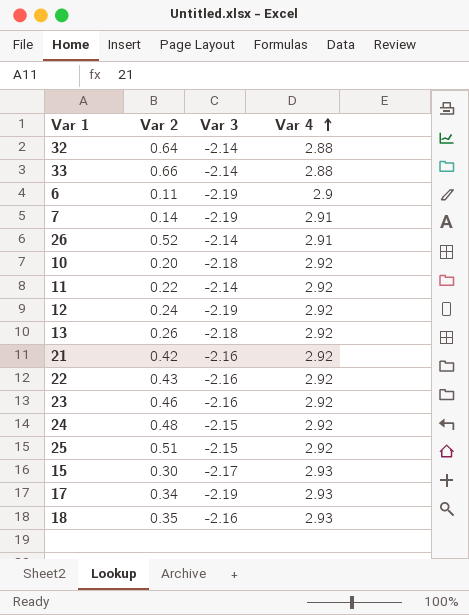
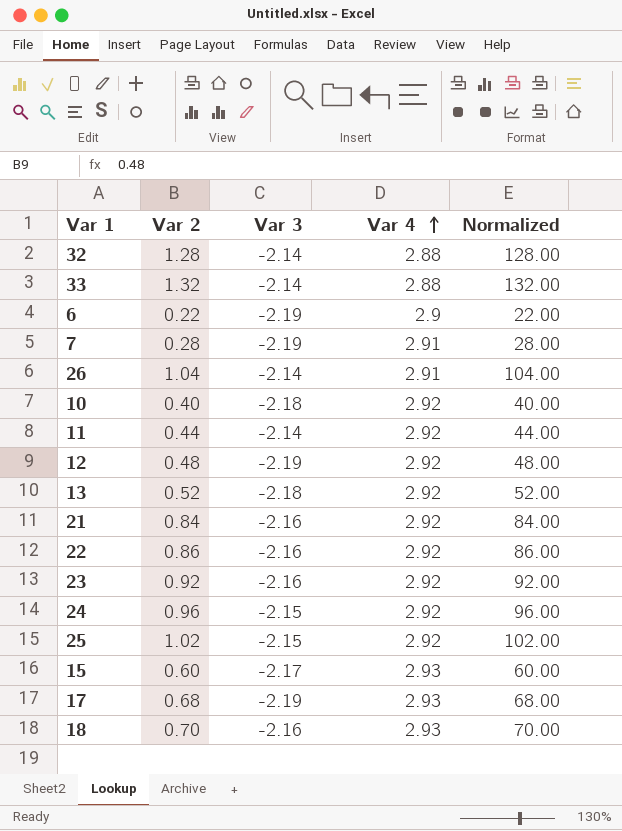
column Normalized | formula: none -> [Var 2] * 100
32 | Var 2: 0.64 -> 1.28
33 | Var 2: 0.66 -> 1.32
6 | Var 2: 0.11 -> 0.22
7 | Var 2: 0.14 -> 0.28
26 | Var 2: 0.52 -> 1.04
10 | Var 2: 0.20 -> 0.40
11 | Var 2: 0.22 -> 0.44
12 | Var 2: 0.24 -> 0.48
13 | Var 2: 0.26 -> 0.52
21 | Var 2: 0.42 -> 0.84
22 | Var 2: 0.43 -> 0.86
23 | Var 2: 0.46 -> 0.92
24 | Var 2: 0.48 -> 0.96
25 | Var 2: 0.51 -> 1.02
15 | Var 2: 0.30 -> 0.60
17 | Var 2: 0.34 -> 0.68
18 | Var 2: 0.35 -> 0.70

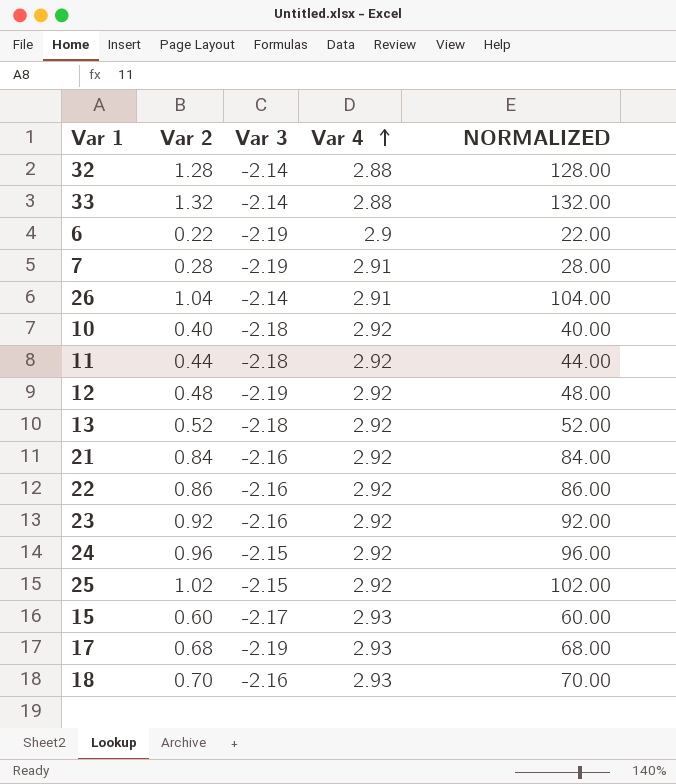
column name: Normalized -> NORMALIZED
11 | Var 3: -2.14 -> -2.18

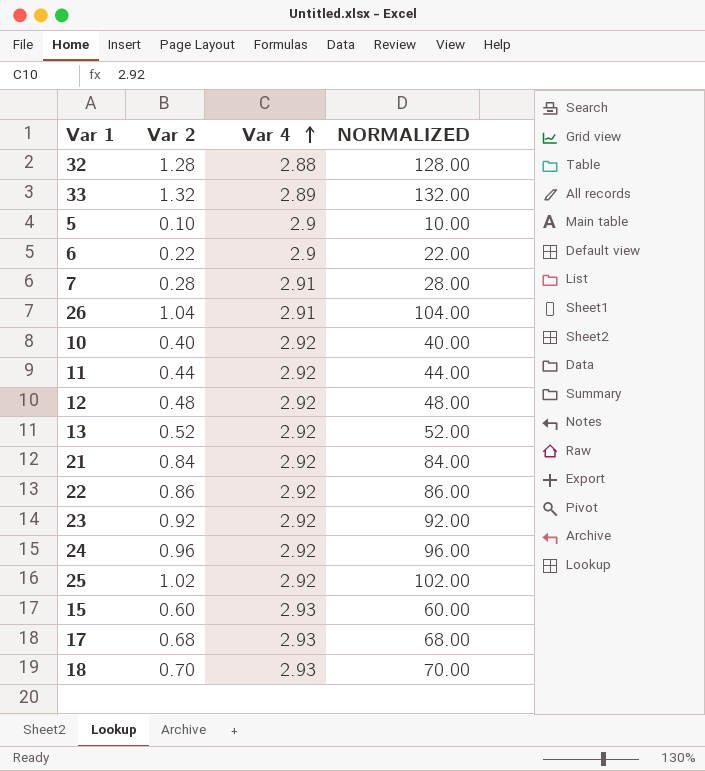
column Var 3 | position: 3 -> none
33 | Var 4: 2.88 -> 2.89
row 5: none -> 0.10 | 2.9 | 10.00

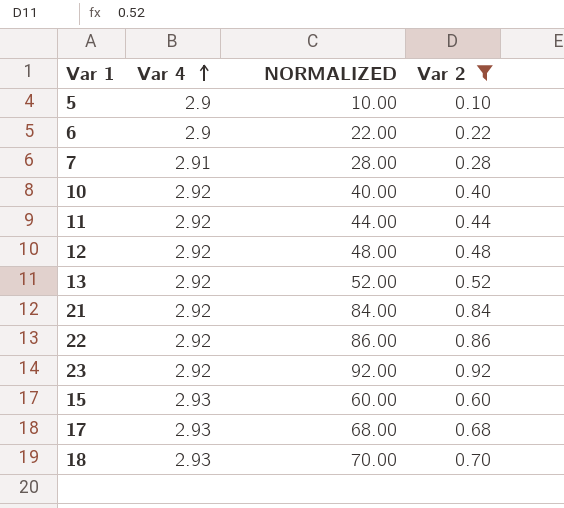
filter: none -> Var 2 <= 0.92
column Var 2 | position: 2 -> 4

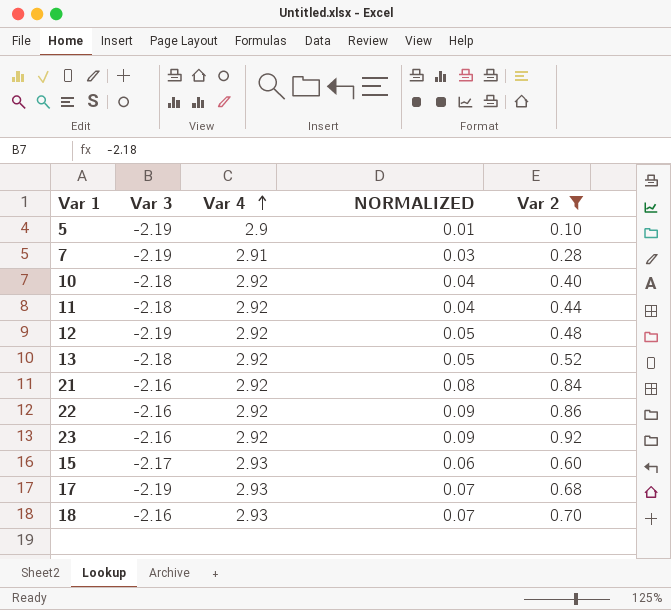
column Var 3 | position: none -> 2
column NORMALIZED | formula: [Var 2] * 100 -> [Var 2] * 0.1
row 6: 2.9 | 22.00 | 0.22 -> none

